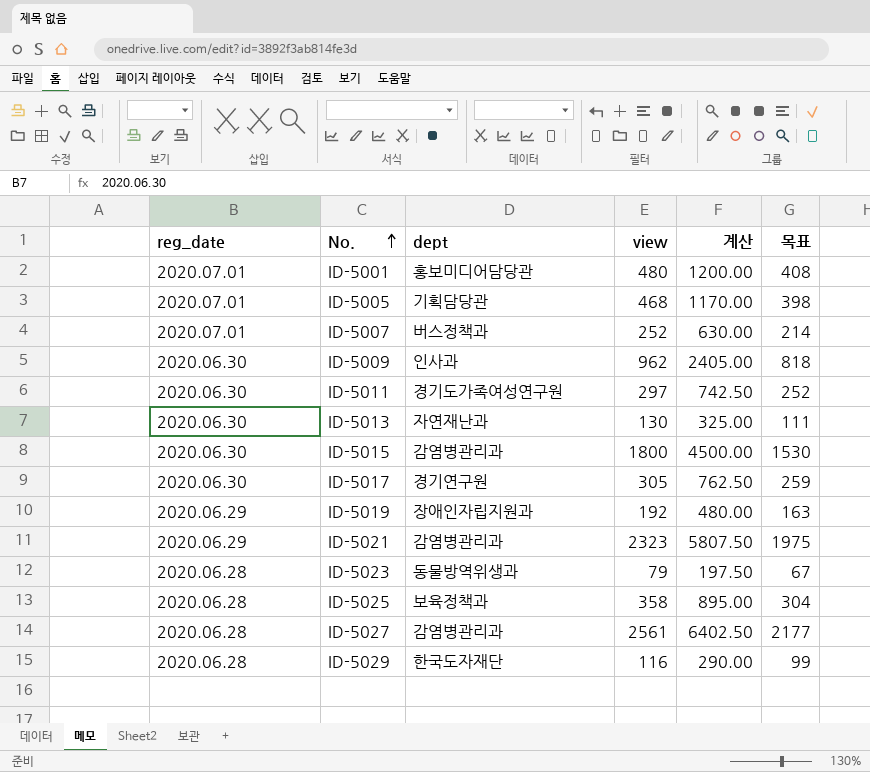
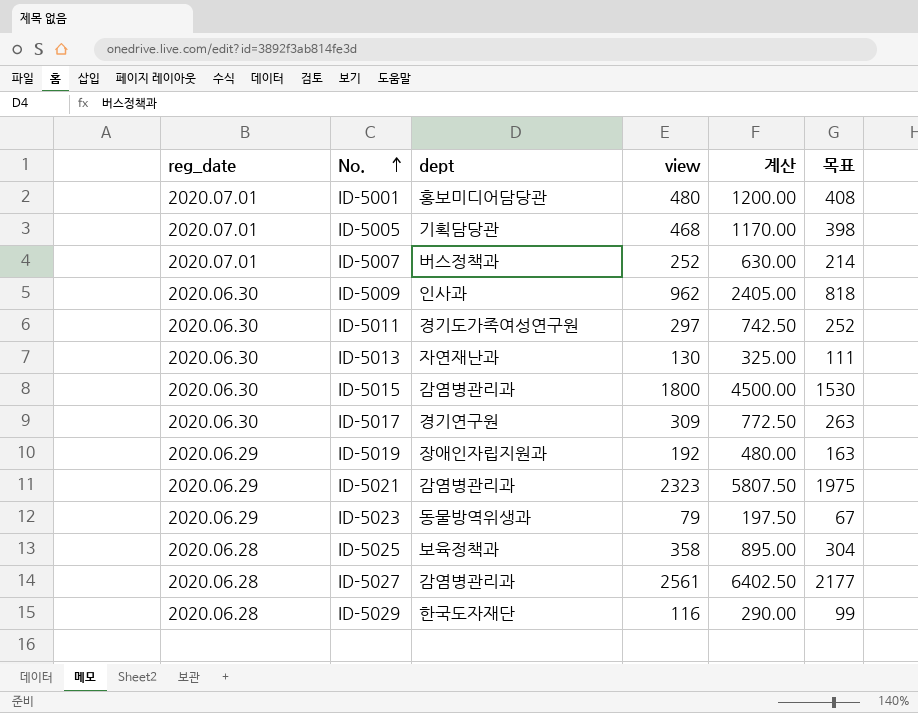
ID-5017 | view: 305 -> 309
ID-5017 | 계산: 762.50 -> 772.50
ID-5017 | 목표: 259 -> 263
ID-5023 | reg_date: 2020.06.28 -> 2020.06.29

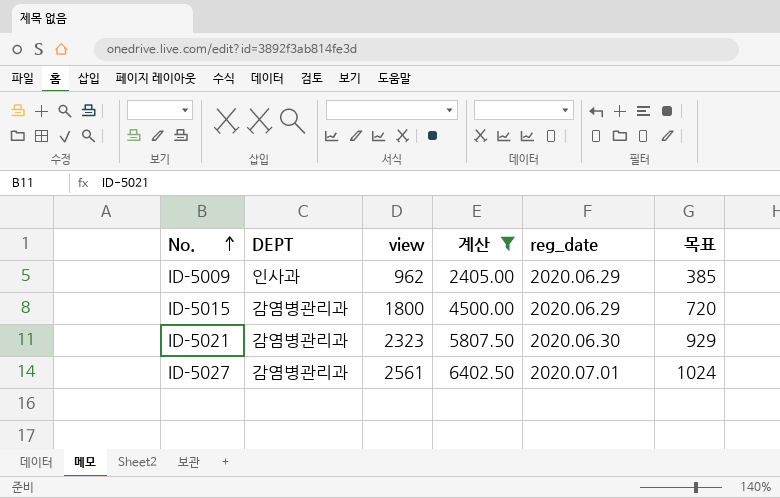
filter: none -> 계산 >= 2405.00
column name: dept -> DEPT
column reg_date | position: 1 -> 5
column 목표 | formula: [view] * 0.85 -> [view] * 0.4
ID-5009 | reg_date: 2020.06.30 -> 2020.06.29
ID-5015 | reg_date: 2020.06.30 -> 2020.06.29
ID-5021 | reg_date: 2020.06.29 -> 2020.06.30
ID-5027 | reg_date: 2020.06.28 -> 2020.07.01

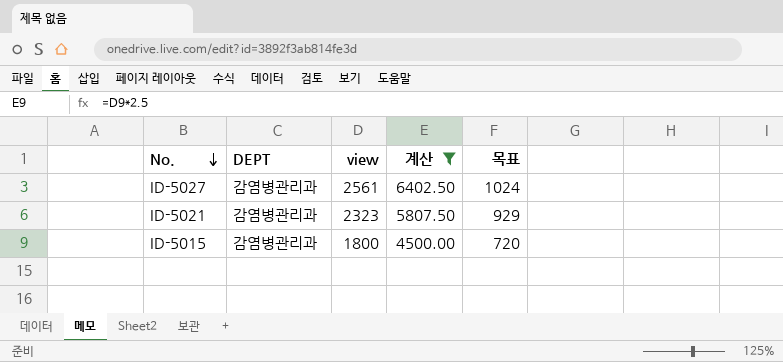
row order: No. ascending -> No. descending
column reg_date | position: 5 -> none
row ID-5009: 인사과 | 962 | 2405.00 | 2020.06.29 | 385 -> none

